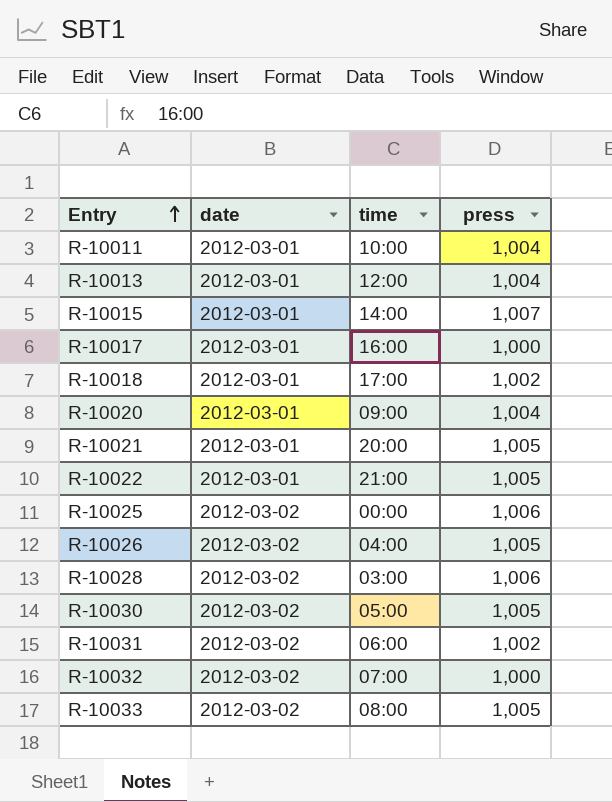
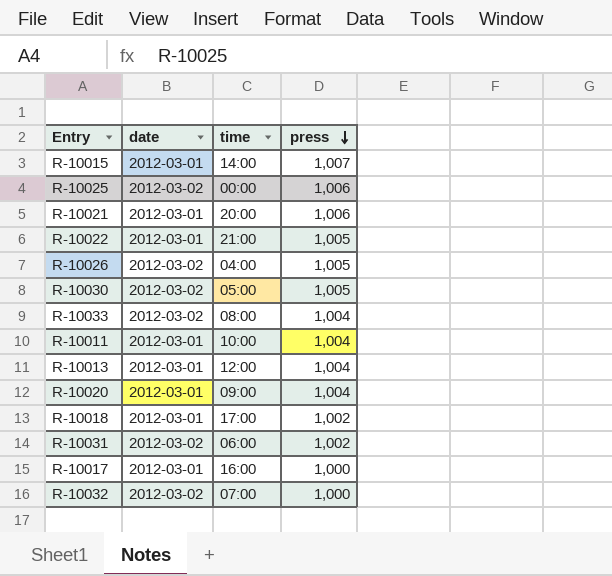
row order: Entry ascending -> press descending
row R-10028: 2012-03-02 | 03:00 | 1,006 -> none
R-10021 | press: 1,005 -> 1,006
R-10033 | press: 1,005 -> 1,004

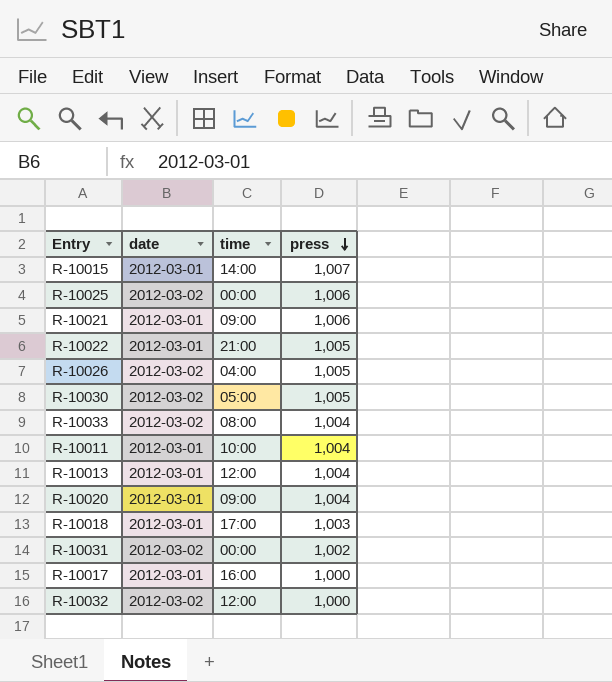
R-10021 | time: 20:00 -> 09:00
R-10018 | press: 1,002 -> 1,003
R-10031 | time: 06:00 -> 00:00
R-10032 | time: 07:00 -> 12:00

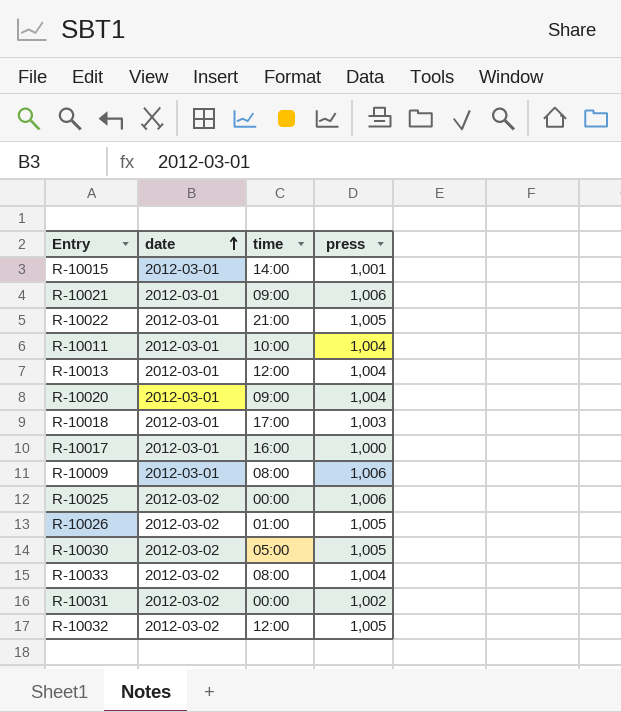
row order: press descending -> date ascending
R-10015 | press: 1,007 -> 1,001
row R-10009: none -> 2012-03-01 | 08:00 | 1,006
R-10026 | time: 04:00 -> 01:00
R-10032 | press: 1,000 -> 1,005

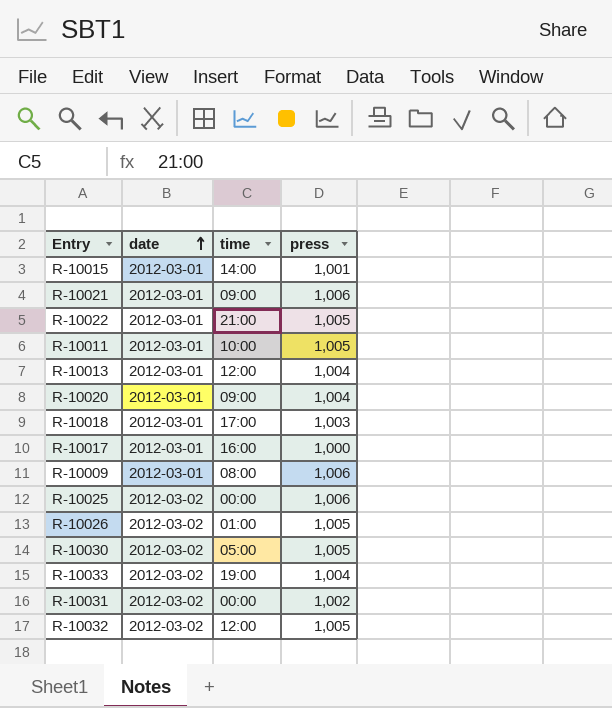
R-10011 | press: 1,004 -> 1,005
R-10033 | time: 08:00 -> 19:00

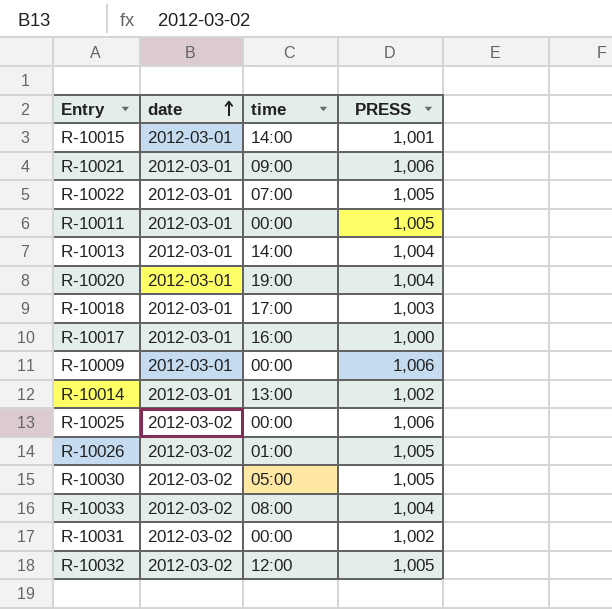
column name: press -> PRESS
R-10022 | time: 21:00 -> 07:00
R-10011 | time: 10:00 -> 00:00
R-10013 | time: 12:00 -> 14:00
R-10020 | time: 09:00 -> 19:00
R-10009 | time: 08:00 -> 00:00
row R-10014: none -> 2012-03-01 | 13:00 | 1,002
R-10033 | time: 19:00 -> 08:00

